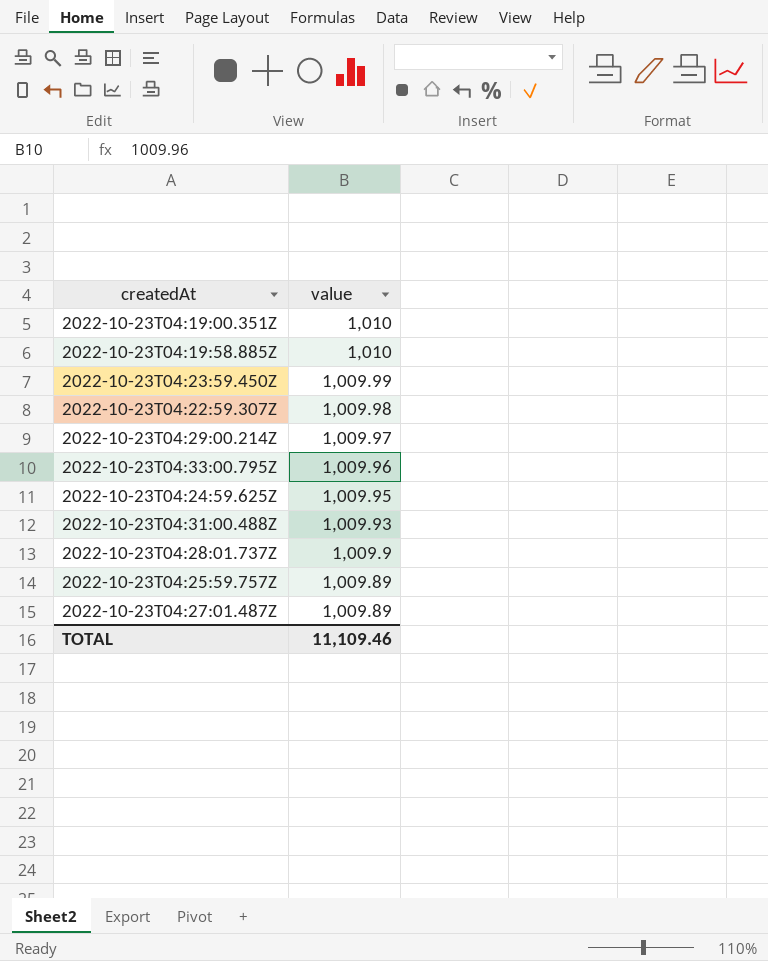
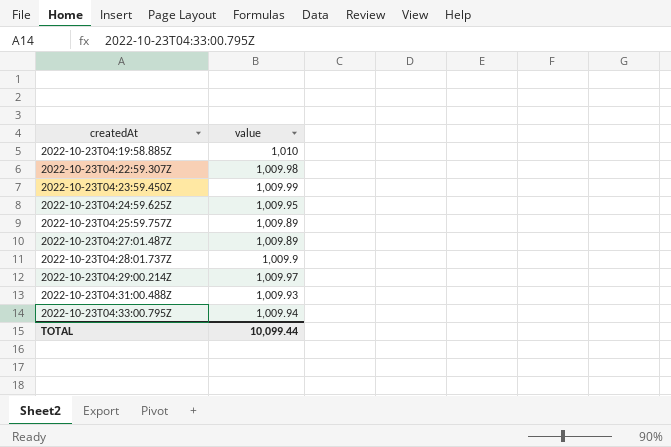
row order: value descending -> createdAt ascending
row 2022-10-23T04:19:00.351Z: 1,010 -> none
2022-10-23T04:33:00.795Z | value: 1,009.96 -> 1,009.94
TOTAL | value: 11,109.46 -> 10,099.44

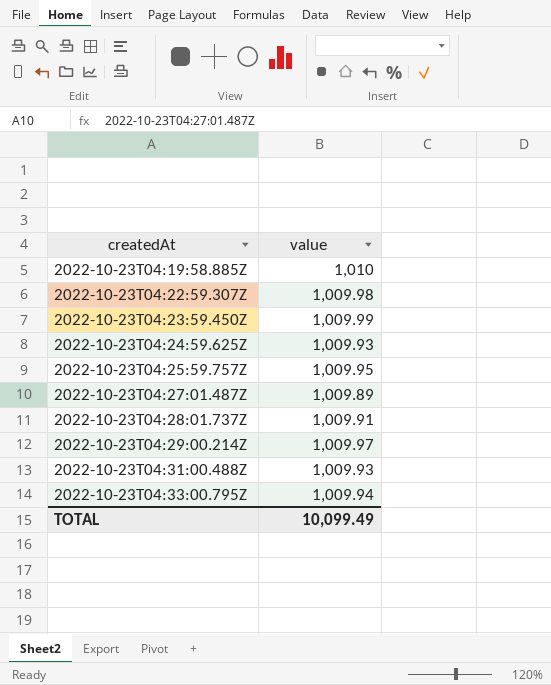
2022-10-23T04:24:59.625Z | value: 1,009.95 -> 1,009.93
2022-10-23T04:25:59.757Z | value: 1,009.89 -> 1,009.95
2022-10-23T04:28:01.737Z | value: 1,009.9 -> 1,009.91
TOTAL | value: 10,099.44 -> 10,099.49

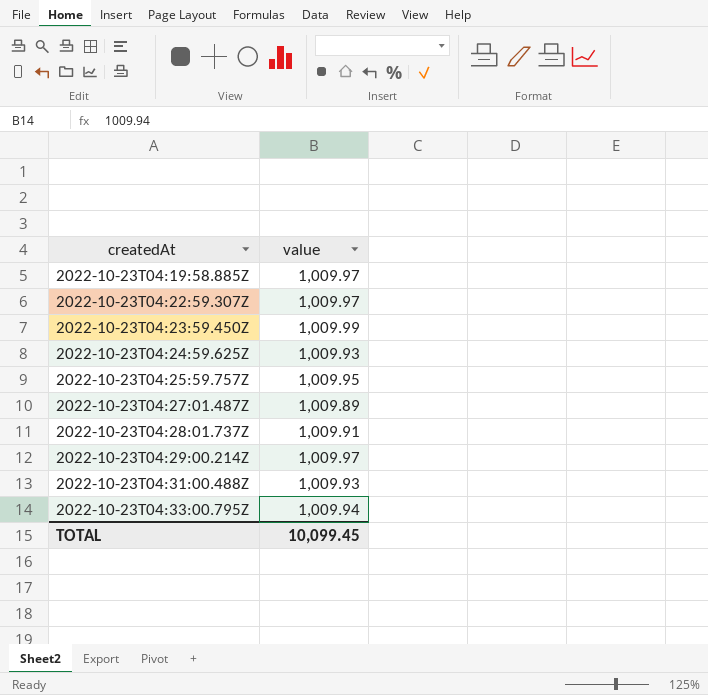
2022-10-23T04:19:58.885Z | value: 1,010 -> 1,009.97
2022-10-23T04:22:59.307Z | value: 1,009.98 -> 1,009.97
TOTAL | value: 10,099.49 -> 10,099.45

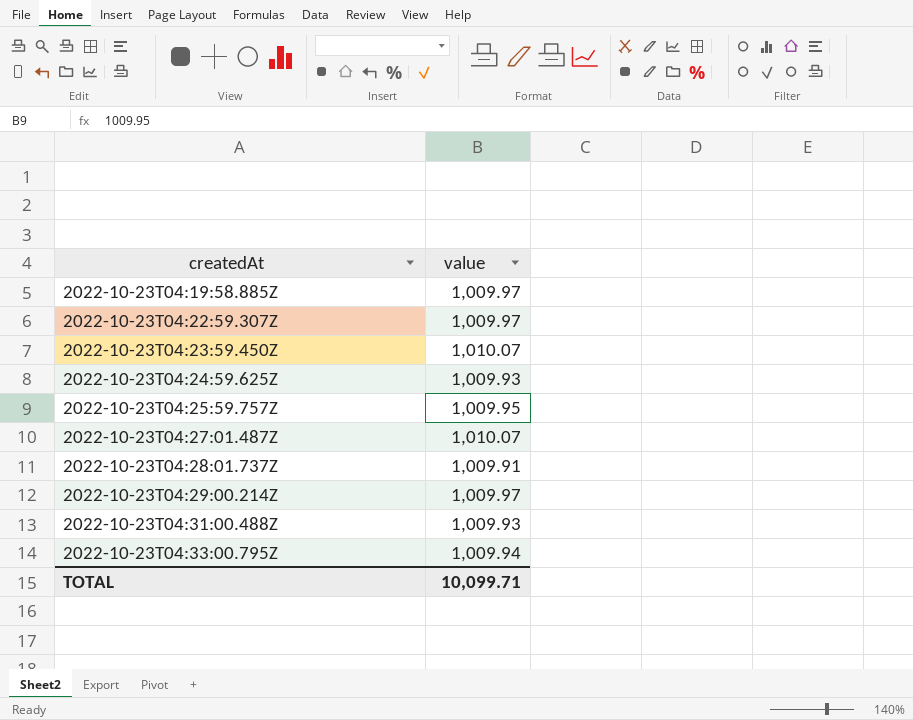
2022-10-23T04:23:59.450Z | value: 1,009.99 -> 1,010.07
2022-10-23T04:27:01.487Z | value: 1,009.89 -> 1,010.07
TOTAL | value: 10,099.45 -> 10,099.71

